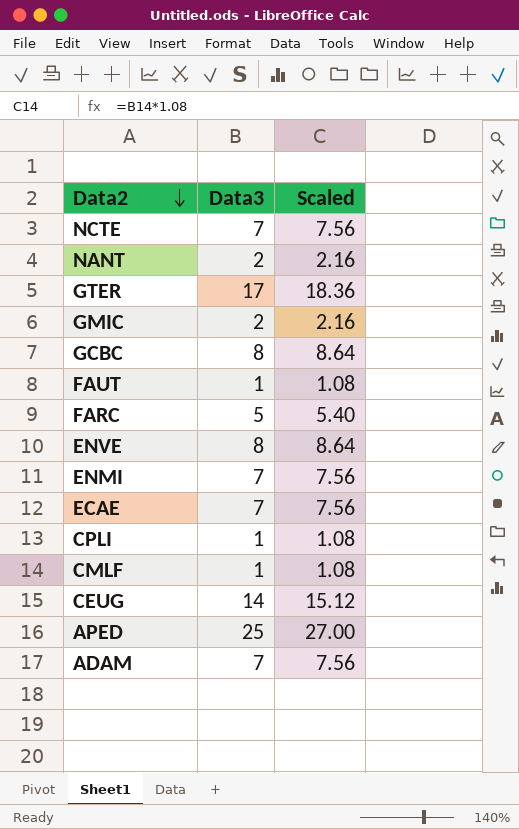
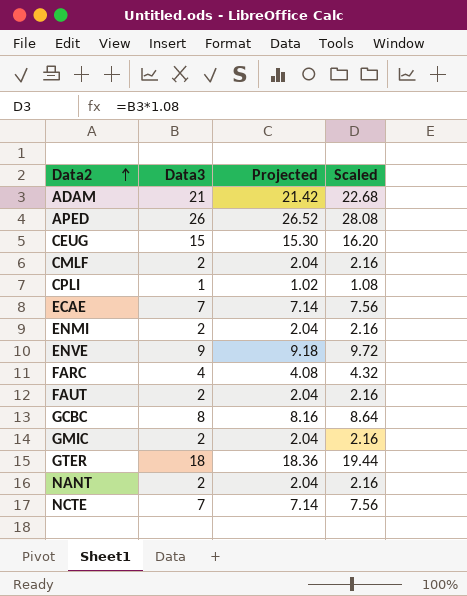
row order: Data2 descending -> Data2 ascending
column Projected | formula: none -> [Data3] * 1.02
ADAM | Data3: 7 -> 21
ADAM | Scaled: 7.56 -> 22.68
APED | Data3: 25 -> 26
APED | Scaled: 27.00 -> 28.08
CEUG | Data3: 14 -> 15
CEUG | Scaled: 15.12 -> 16.20
CMLF | Data3: 1 -> 2
CMLF | Scaled: 1.08 -> 2.16
ENMI | Data3: 7 -> 2
ENMI | Scaled: 7.56 -> 2.16
ENVE | Data3: 8 -> 9
ENVE | Scaled: 8.64 -> 9.72
FARC | Data3: 5 -> 4
FARC | Scaled: 5.40 -> 4.32
FAUT | Data3: 1 -> 2
FAUT | Scaled: 1.08 -> 2.16
GTER | Data3: 17 -> 18
GTER | Scaled: 18.36 -> 19.44

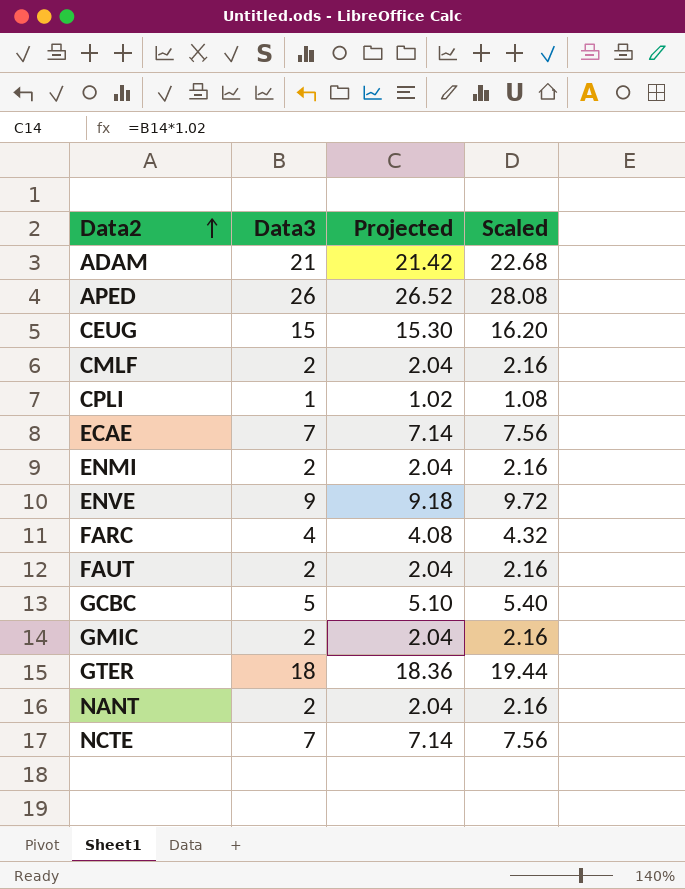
GCBC | Data3: 8 -> 5
GCBC | Projected: 8.16 -> 5.10
GCBC | Scaled: 8.64 -> 5.40

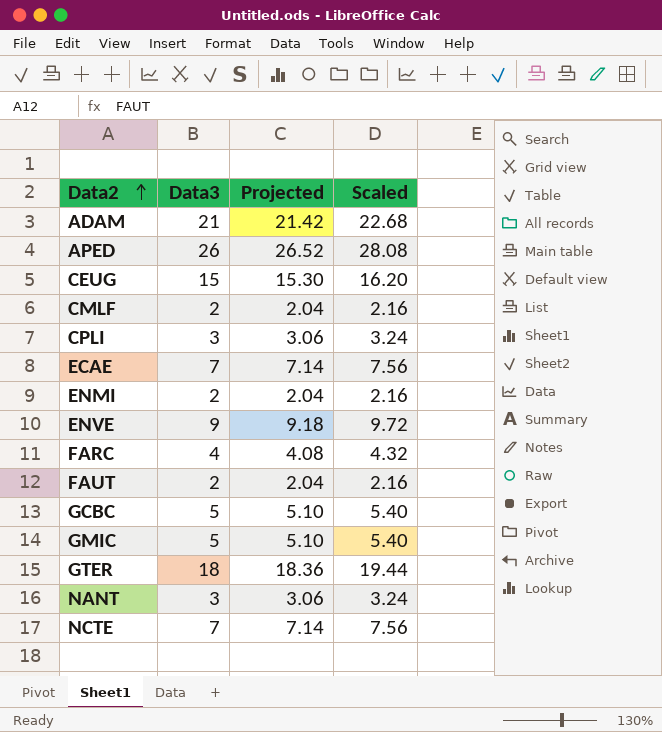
CPLI | Data3: 1 -> 3
CPLI | Projected: 1.02 -> 3.06
CPLI | Scaled: 1.08 -> 3.24
GMIC | Data3: 2 -> 5
GMIC | Projected: 2.04 -> 5.10
GMIC | Scaled: 2.16 -> 5.40
NANT | Data3: 2 -> 3
NANT | Projected: 2.04 -> 3.06
NANT | Scaled: 2.16 -> 3.24

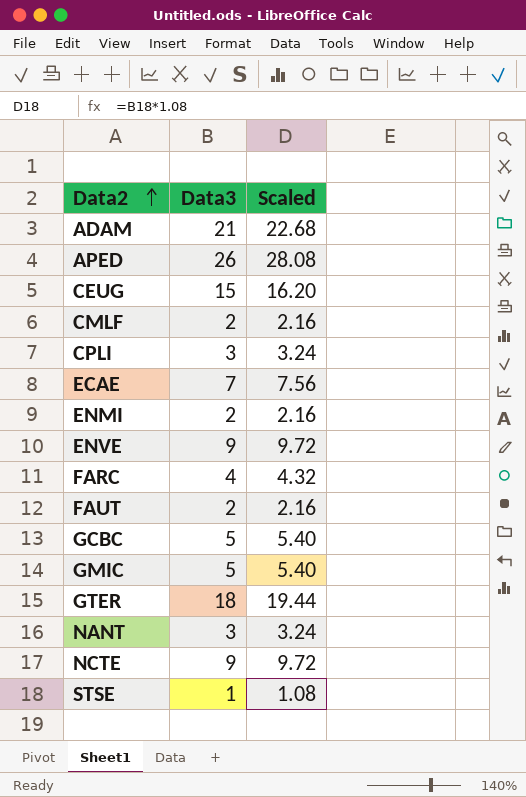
column Projected | formula: [Data3] * 1.02 -> none
NCTE | Data3: 7 -> 9
NCTE | Scaled: 7.56 -> 9.72
row STSE: none -> 1 | 1.08

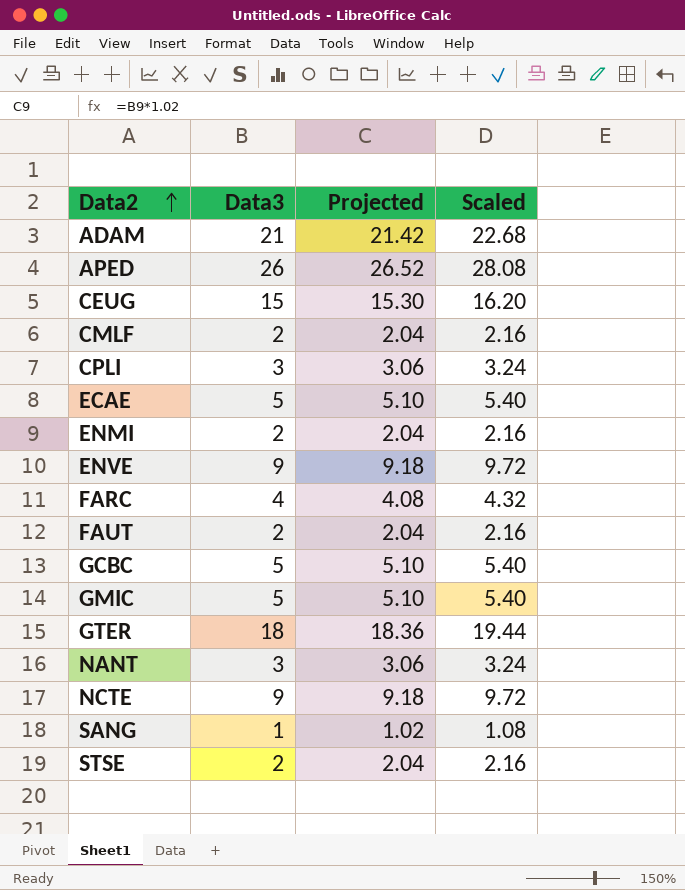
column Projected | formula: none -> [Data3] * 1.02
ECAE | Data3: 7 -> 5
ECAE | Scaled: 7.56 -> 5.40
row SANG: none -> 1 | 1.02 | 1.08
STSE | Data3: 1 -> 2
STSE | Scaled: 1.08 -> 2.16

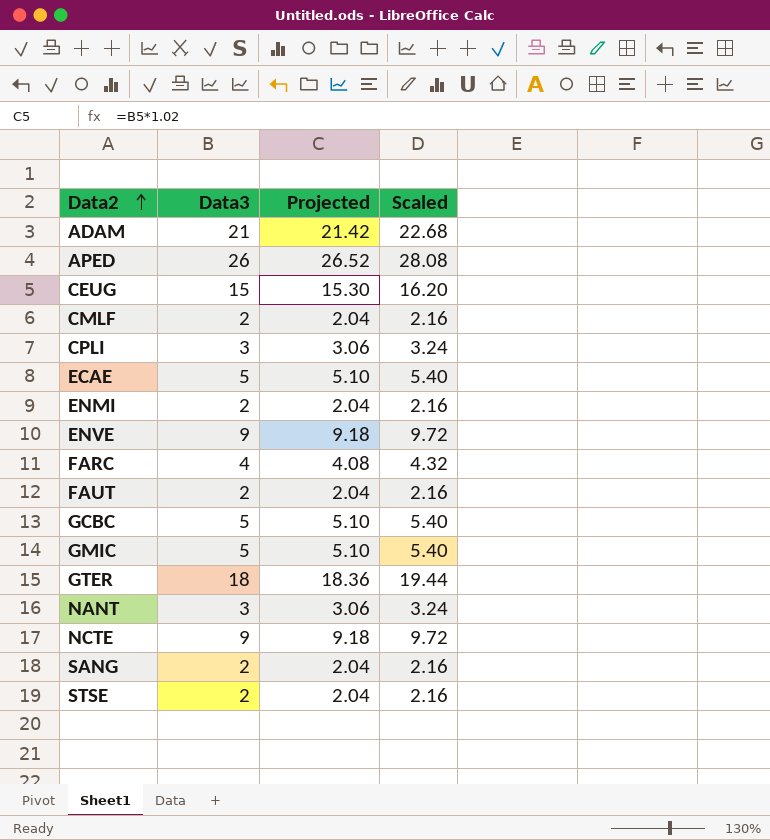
SANG | Data3: 1 -> 2
SANG | Projected: 1.02 -> 2.04
SANG | Scaled: 1.08 -> 2.16

